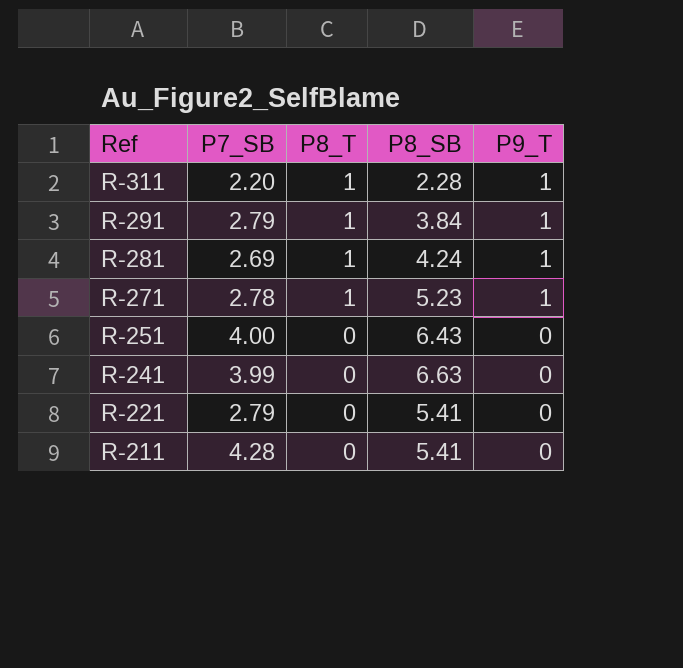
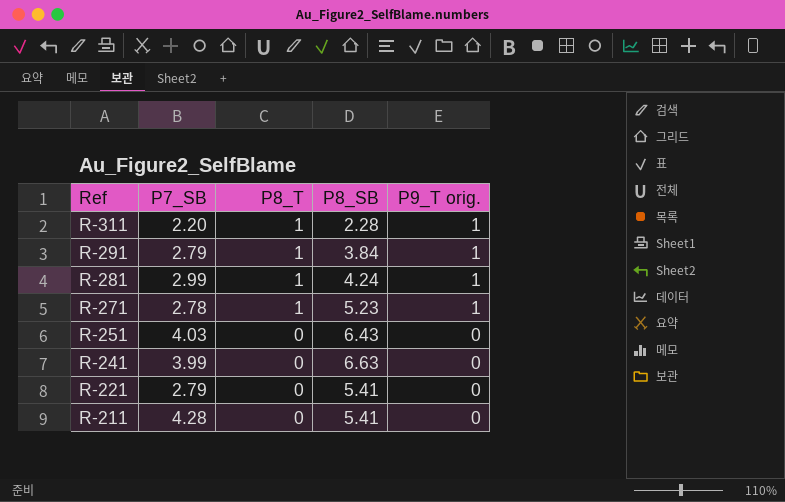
column name: P9_T -> P9_T orig.
R-281 | P7_SB: 2.69 -> 2.99
R-251 | P7_SB: 4.00 -> 4.03

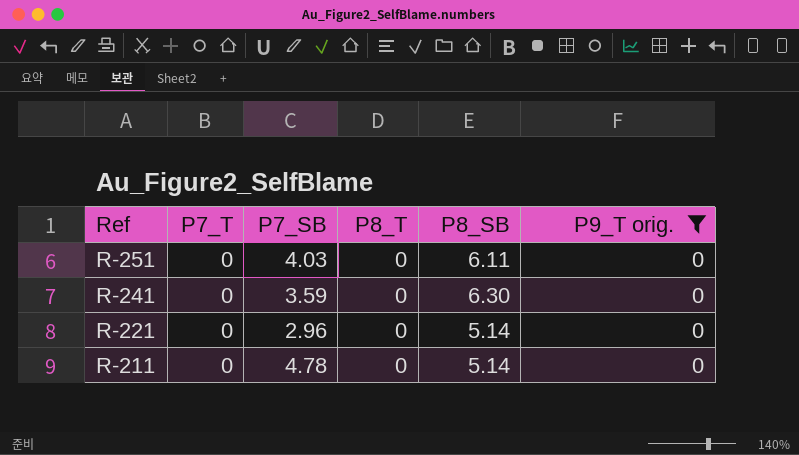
filter: none -> P9_T orig. = 0
column P7_T | position: none -> 2
R-251 | P8_SB: 6.43 -> 6.11
R-241 | P7_SB: 3.99 -> 3.59
R-241 | P8_SB: 6.63 -> 6.30
R-221 | P7_SB: 2.79 -> 2.96
R-221 | P8_SB: 5.41 -> 5.14
R-211 | P7_SB: 4.28 -> 4.78
R-211 | P8_SB: 5.41 -> 5.14

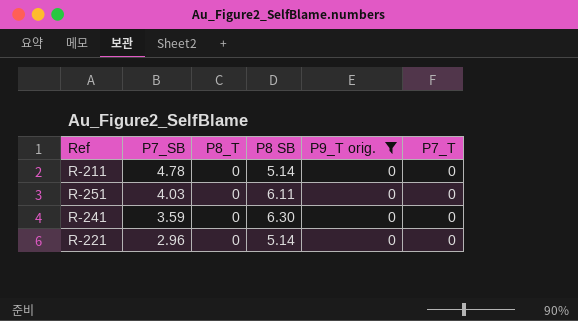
row order: Ref descending -> P7_SB descending
column name: P8_SB -> P8 SB
column P7_T | position: 2 -> 6

